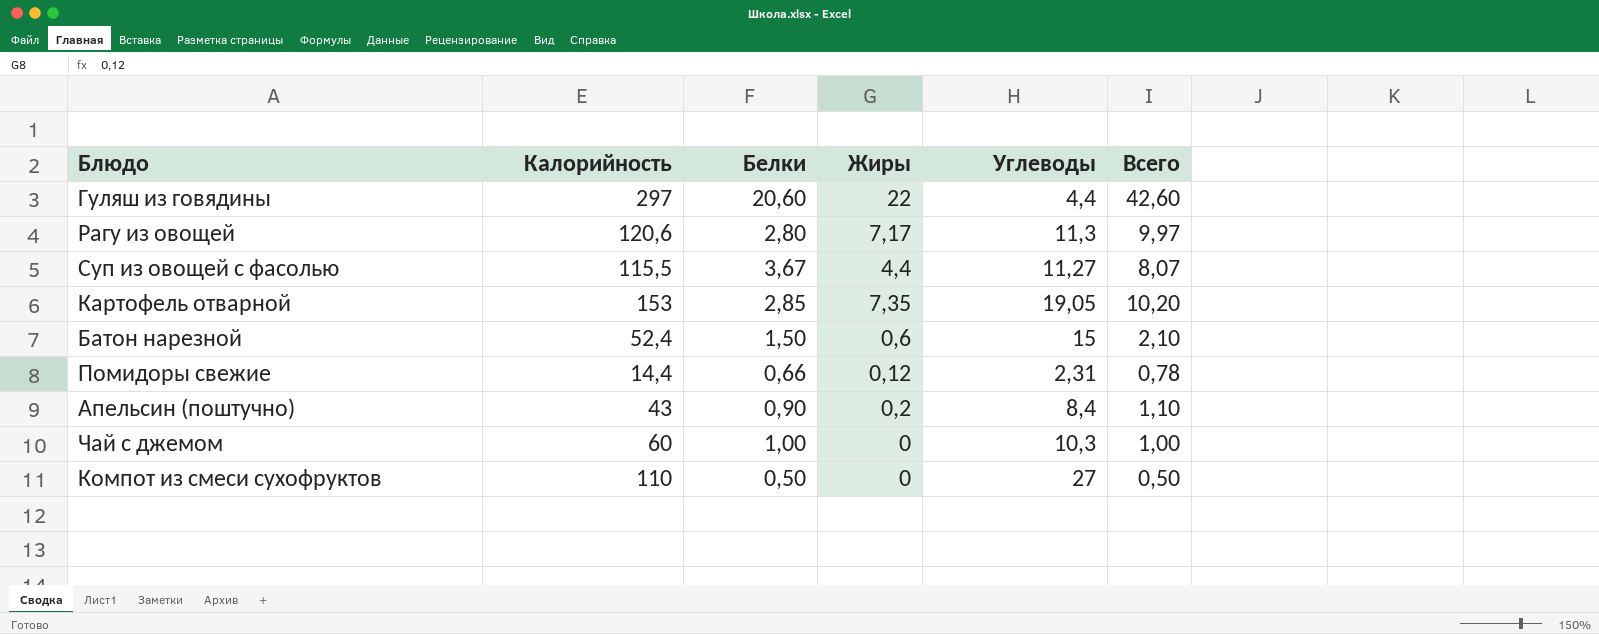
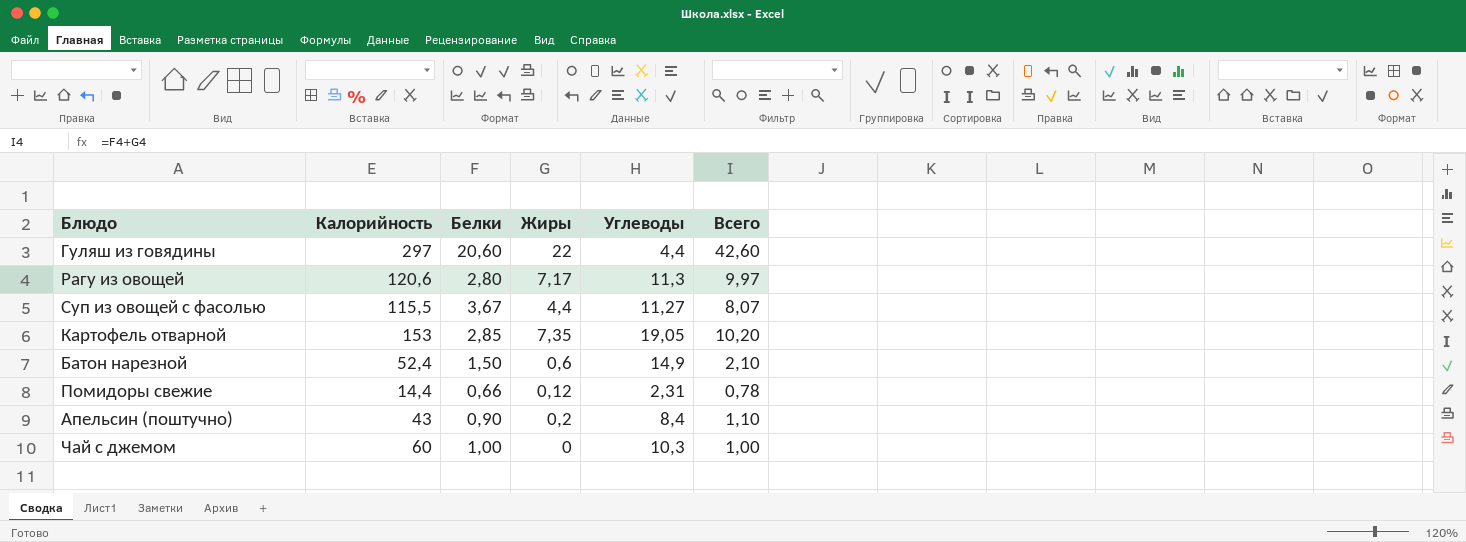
row Компот из смеси сухофруктов: 110 | 0,50 | 0 | 27 | 0,50 -> none
Батон нарезной | Углеводы: 15 -> 14,9

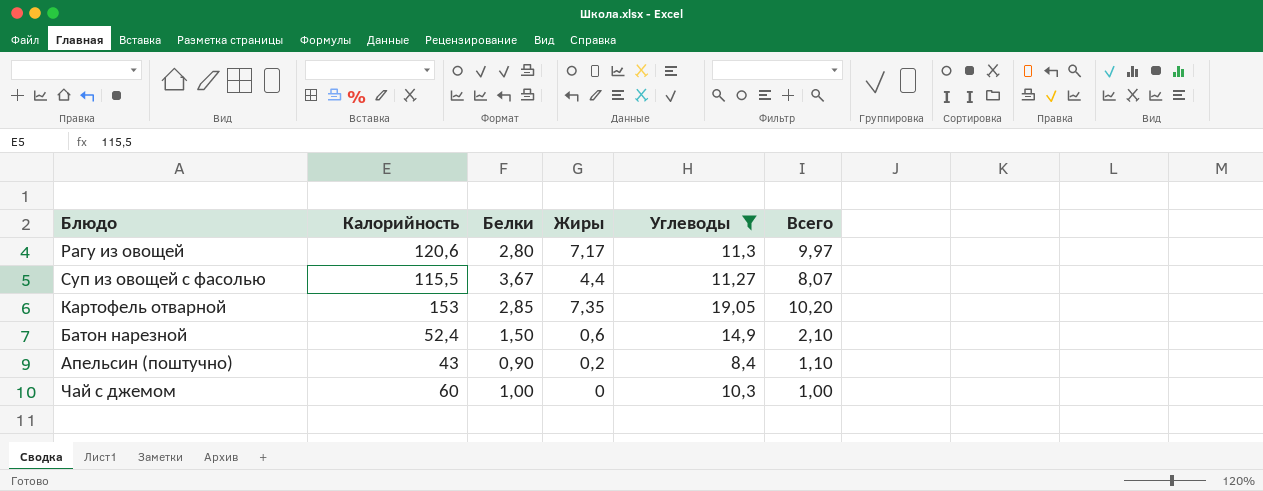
filter: none -> Углеводы >= 8,4

